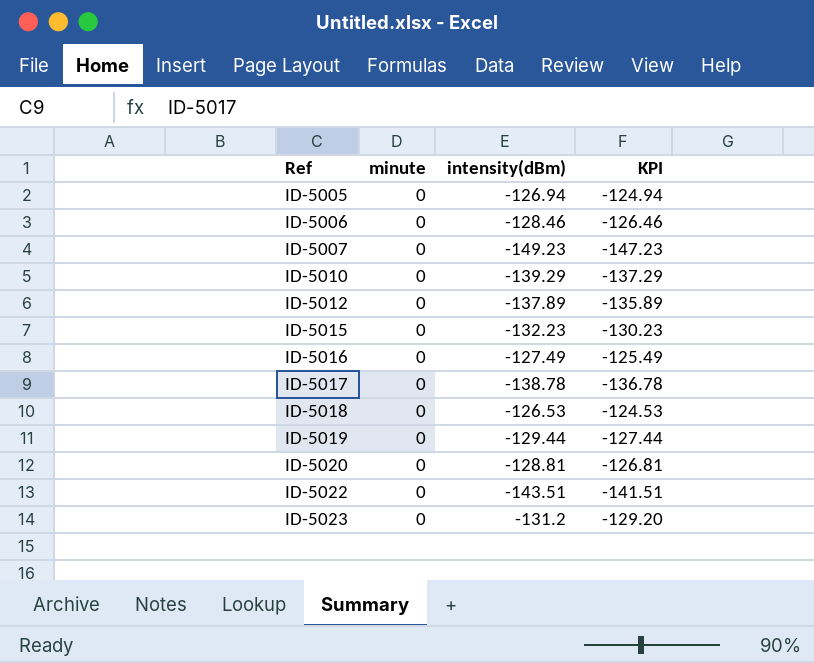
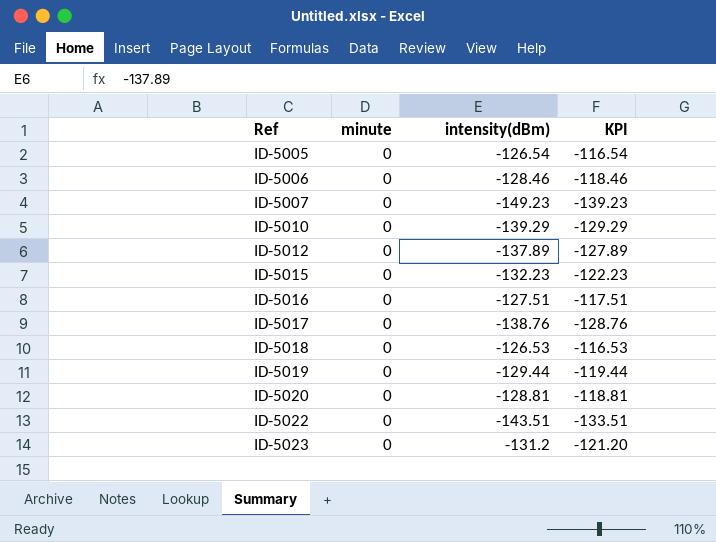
column KPI | formula: [intensity(dBm)] + 2 -> [intensity(dBm)] + 10
ID-5005 | intensity(dBm): -126.94 -> -126.54
ID-5016 | intensity(dBm): -127.49 -> -127.51
ID-5017 | intensity(dBm): -138.78 -> -138.76

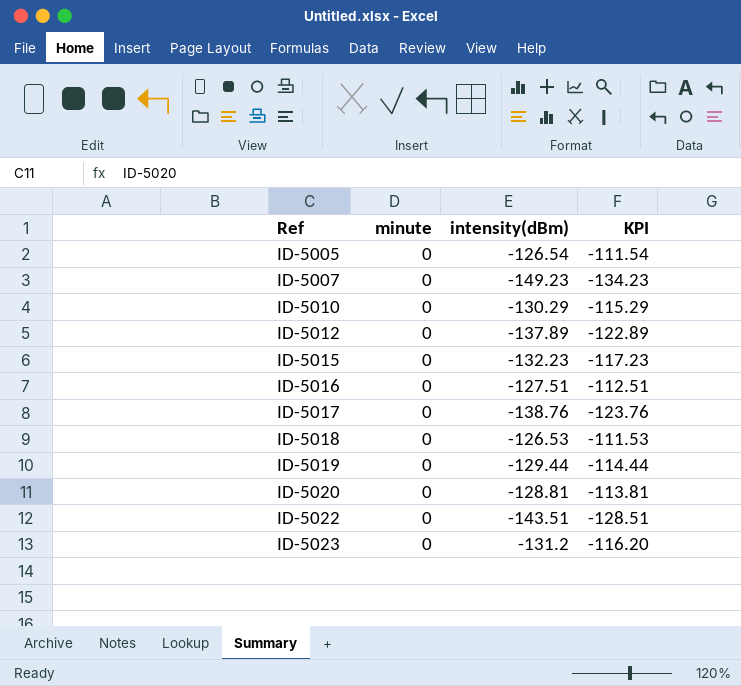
column KPI | formula: [intensity(dBm)] + 10 -> [intensity(dBm)] + 15
row ID-5006: 0 | -128.46 | -118.46 -> none
ID-5010 | intensity(dBm): -139.29 -> -130.29

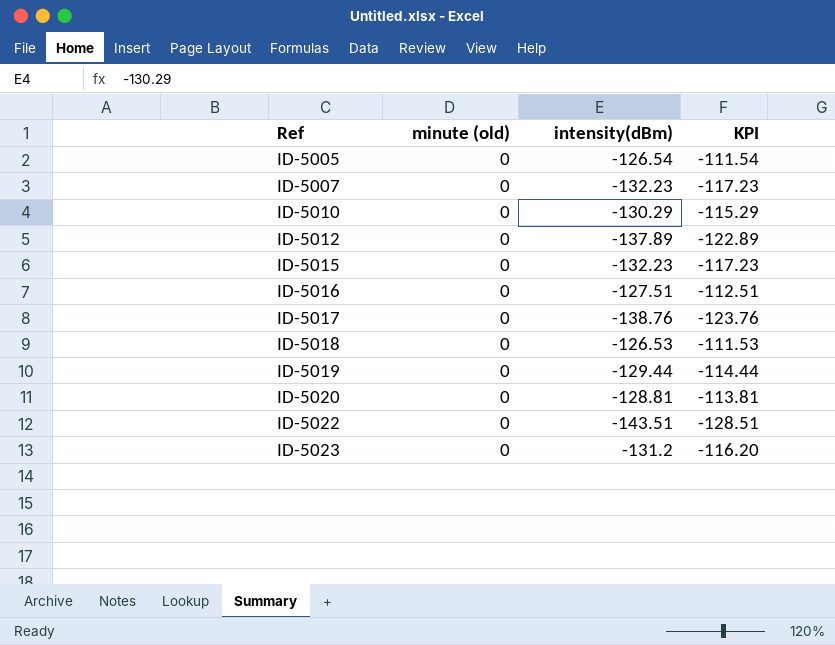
column name: minute -> minute (old)
ID-5007 | intensity(dBm): -149.23 -> -132.23
ID-5007 | KPI: -134.23 -> -117.23

